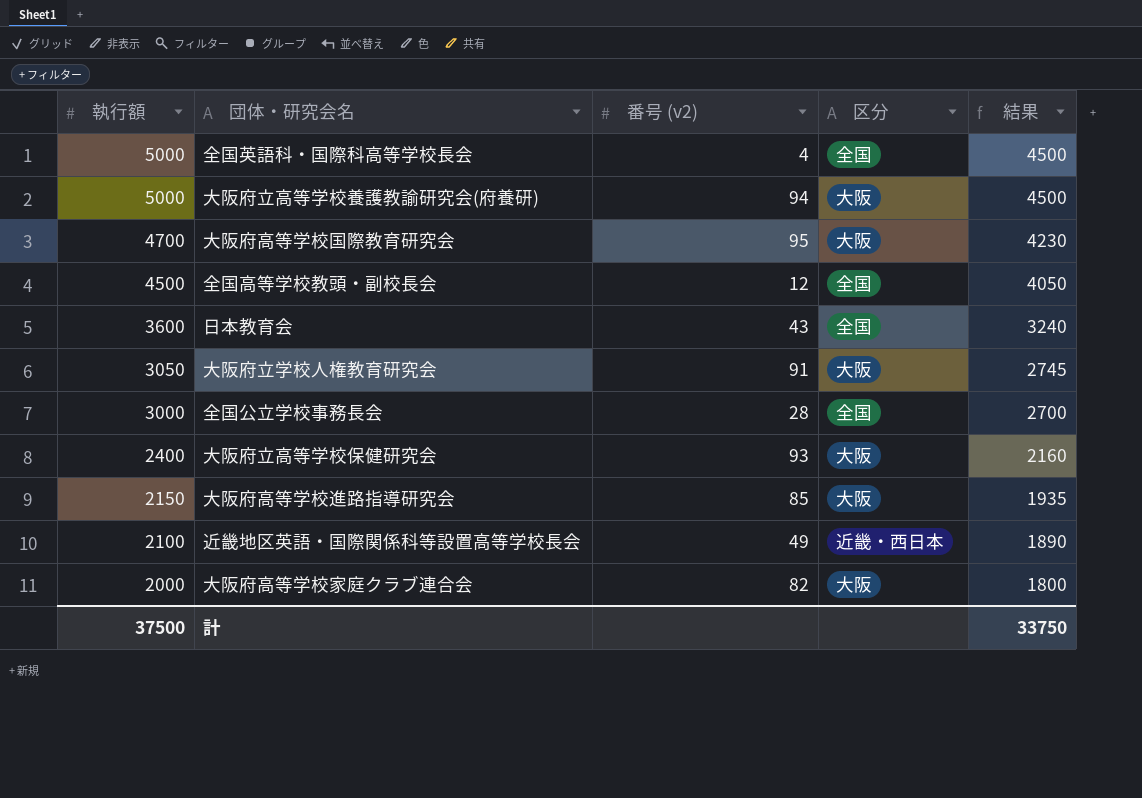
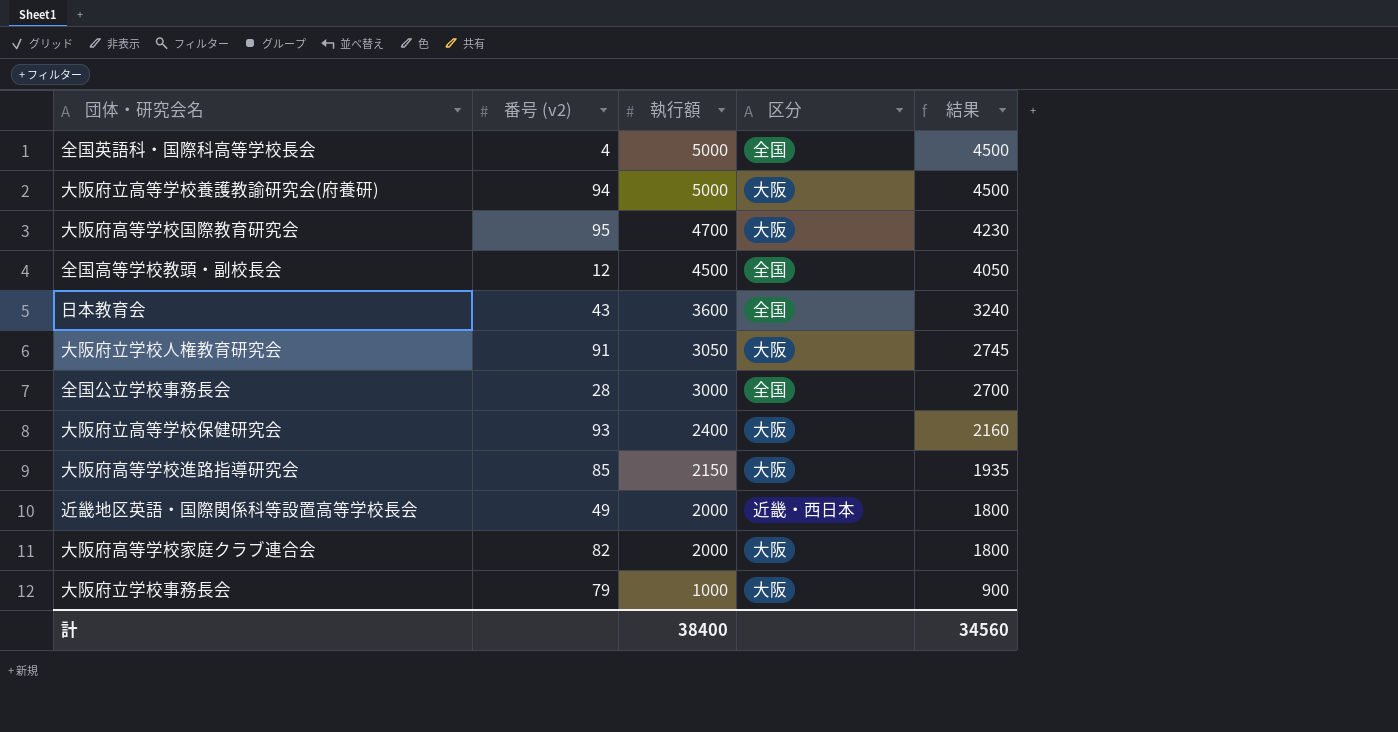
column 執行額 | position: 1 -> 3
近畿地区英語・国際関係科等設置高等学校長会 | 執行額: 2100 -> 2000
近畿地区英語・国際関係科等設置高等学校長会 | 結果: 1890 -> 1800
row 大阪府立学校事務長会: none -> 79 | 1000 | 大阪 | 900
計 | 執行額: 37500 -> 38400
計 | 結果: 33750 -> 34560

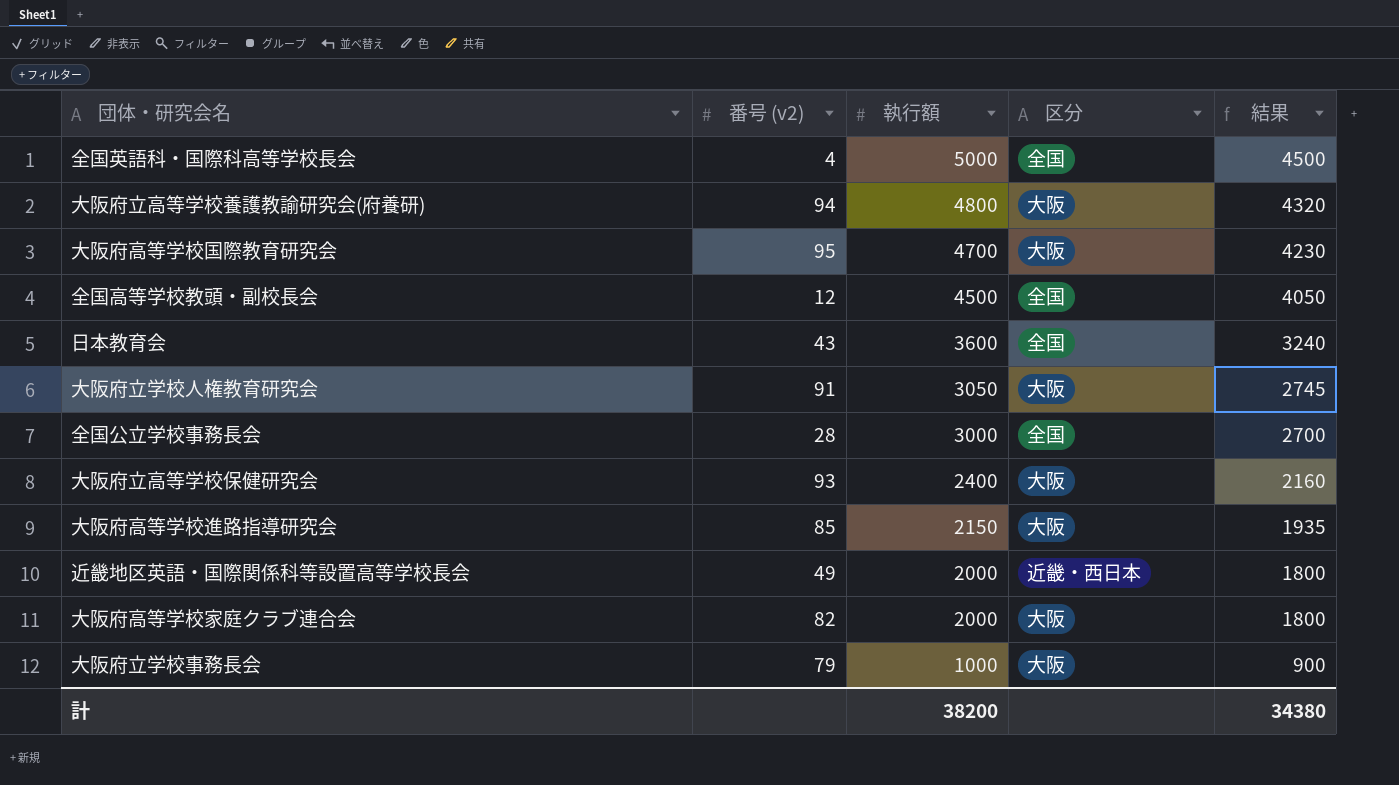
大阪府立高等学校養護教諭研究会(府養研) | 執行額: 5000 -> 4800
大阪府立高等学校養護教諭研究会(府養研) | 結果: 4500 -> 4320
計 | 執行額: 38400 -> 38200
計 | 結果: 34560 -> 34380

